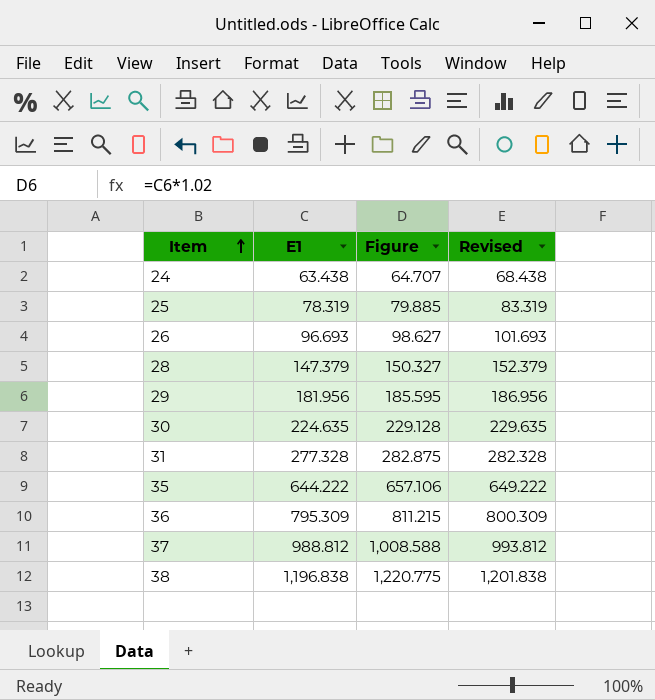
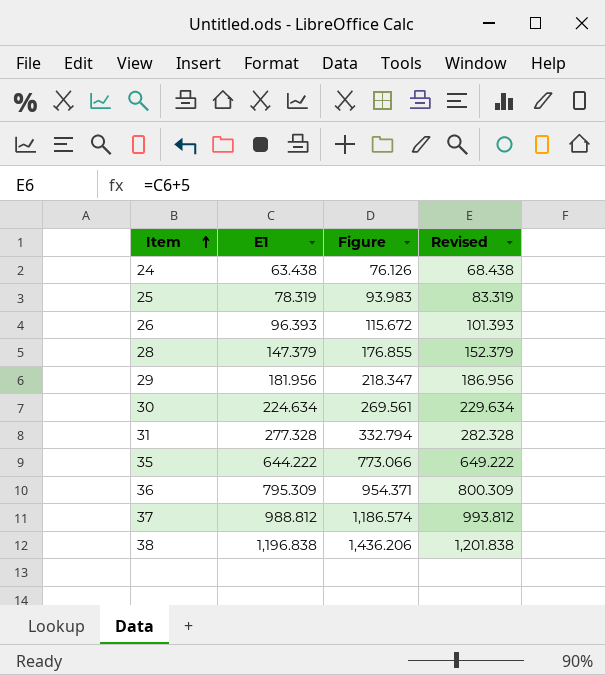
column Figure | formula: [E1] * 1.02 -> [E1] * 1.2
26 | E1: 96.693 -> 96.393
26 | Revised: 101.693 -> 101.393
30 | E1: 224.635 -> 224.634
30 | Revised: 229.635 -> 229.634

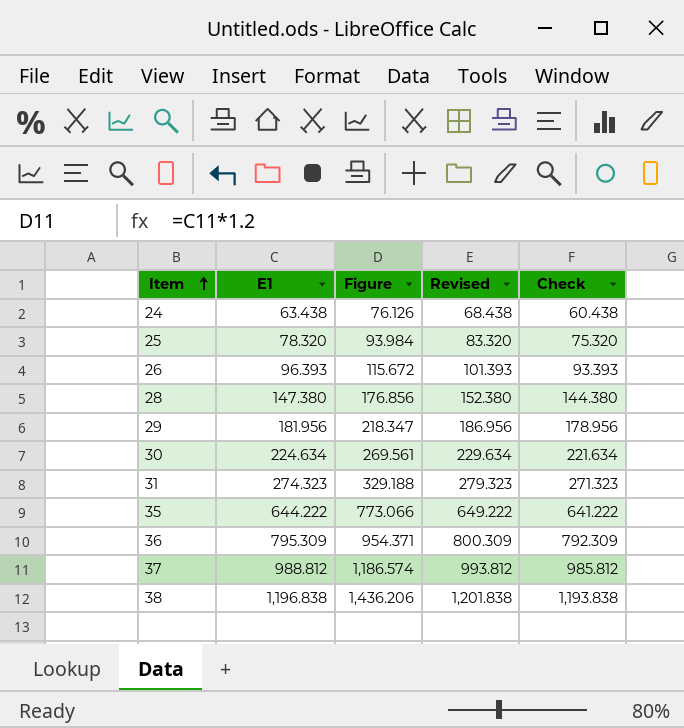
column Check | formula: none -> [E1] - 3
25 | E1: 78.319 -> 78.320
25 | Figure: 93.983 -> 93.984
25 | Revised: 83.319 -> 83.320
28 | E1: 147.379 -> 147.380
28 | Figure: 176.855 -> 176.856
28 | Revised: 152.379 -> 152.380
31 | E1: 277.328 -> 274.323
31 | Figure: 332.794 -> 329.188
31 | Revised: 282.328 -> 279.323

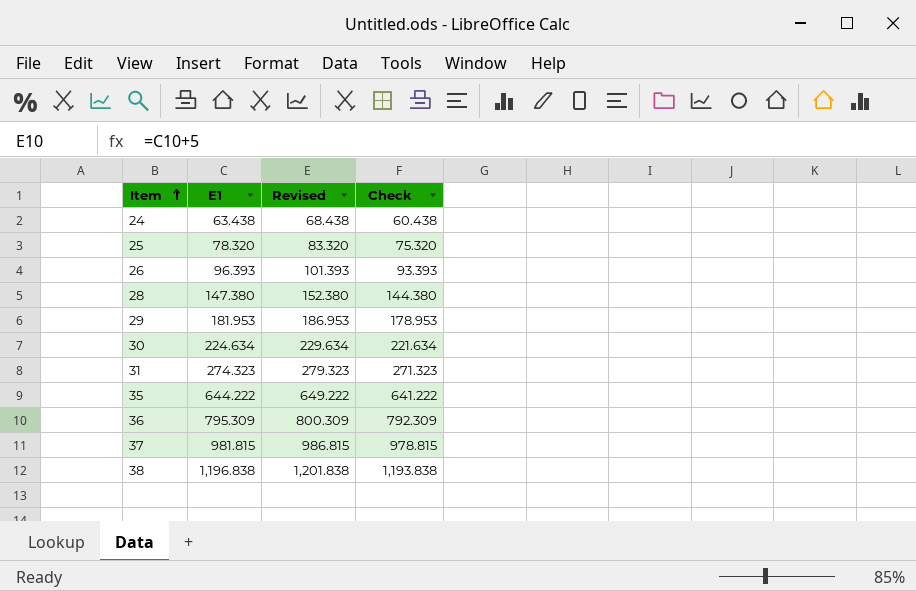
column Figure | formula: [E1] * 1.2 -> none
29 | E1: 181.956 -> 181.953
29 | Revised: 186.956 -> 186.953
29 | Check: 178.956 -> 178.953
37 | E1: 988.812 -> 981.815
37 | Revised: 993.812 -> 986.815
37 | Check: 985.812 -> 978.815

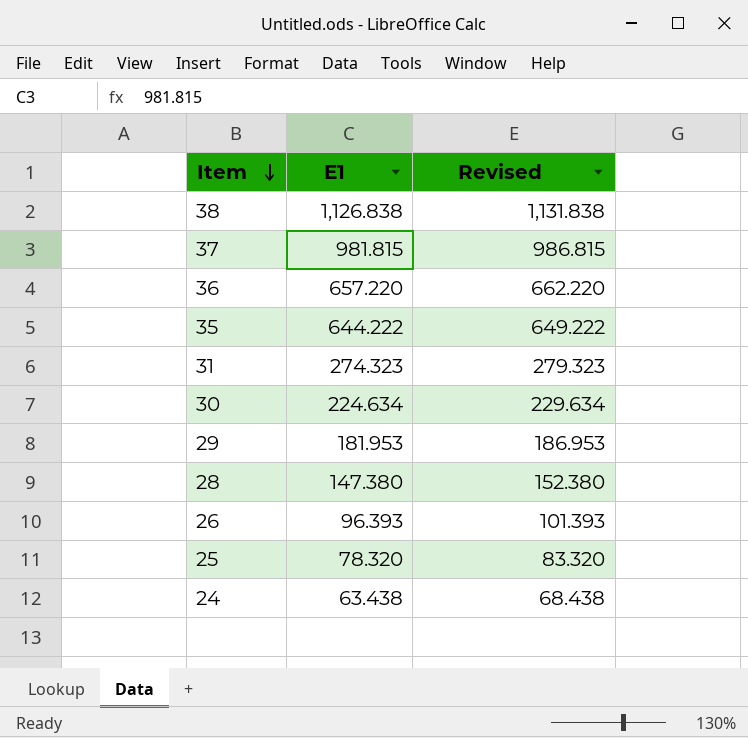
row order: Item ascending -> Item descending
column Check | formula: [E1] - 3 -> none
38 | E1: 1,196.838 -> 1,126.838
38 | Revised: 1,201.838 -> 1,131.838
36 | E1: 795.309 -> 657.220
36 | Revised: 800.309 -> 662.220

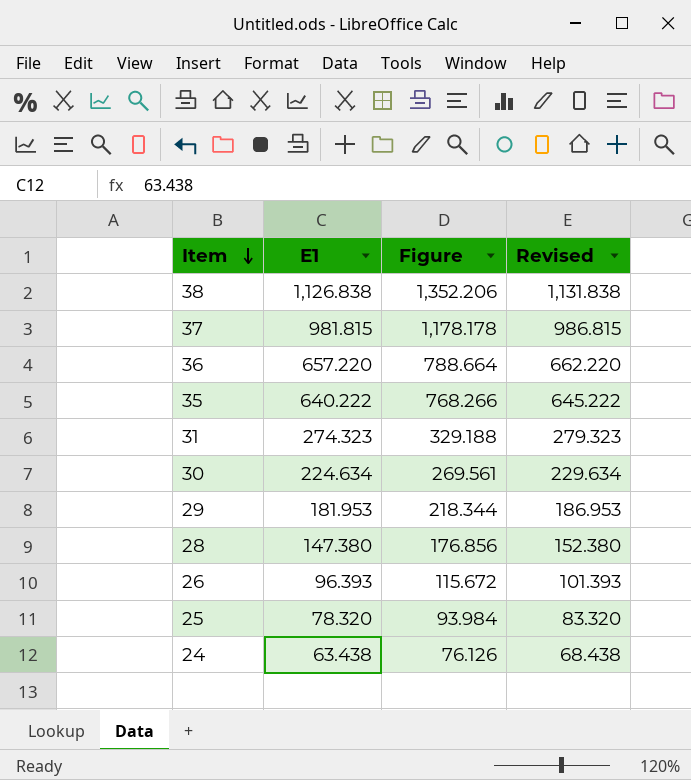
column Figure | formula: none -> [E1] * 1.2
35 | E1: 644.222 -> 640.222
35 | Revised: 649.222 -> 645.222

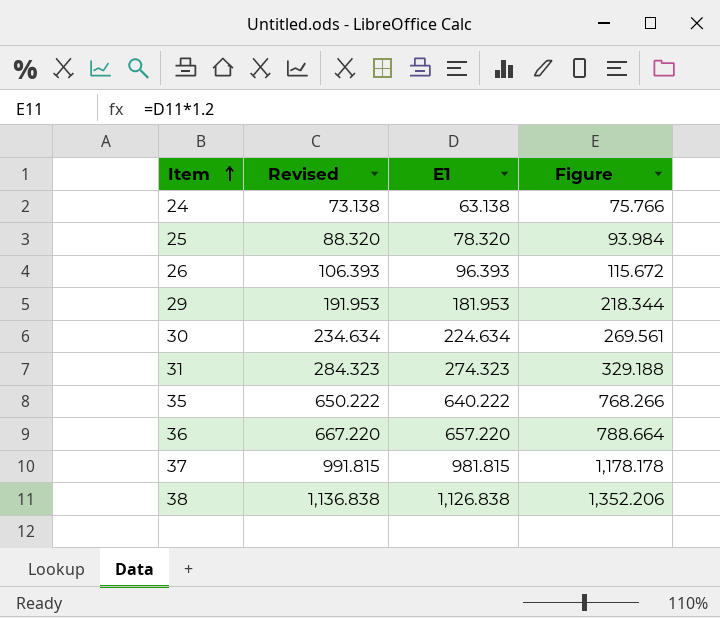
row order: Item descending -> Item ascending
column Revised | formula: [E1] + 5 -> [E1] + 10
column Revised | position: 4 -> 2
row 28: 147.380 | 176.856 | 152.380 -> none
24 | E1: 63.438 -> 63.138
24 | Figure: 76.126 -> 75.766

